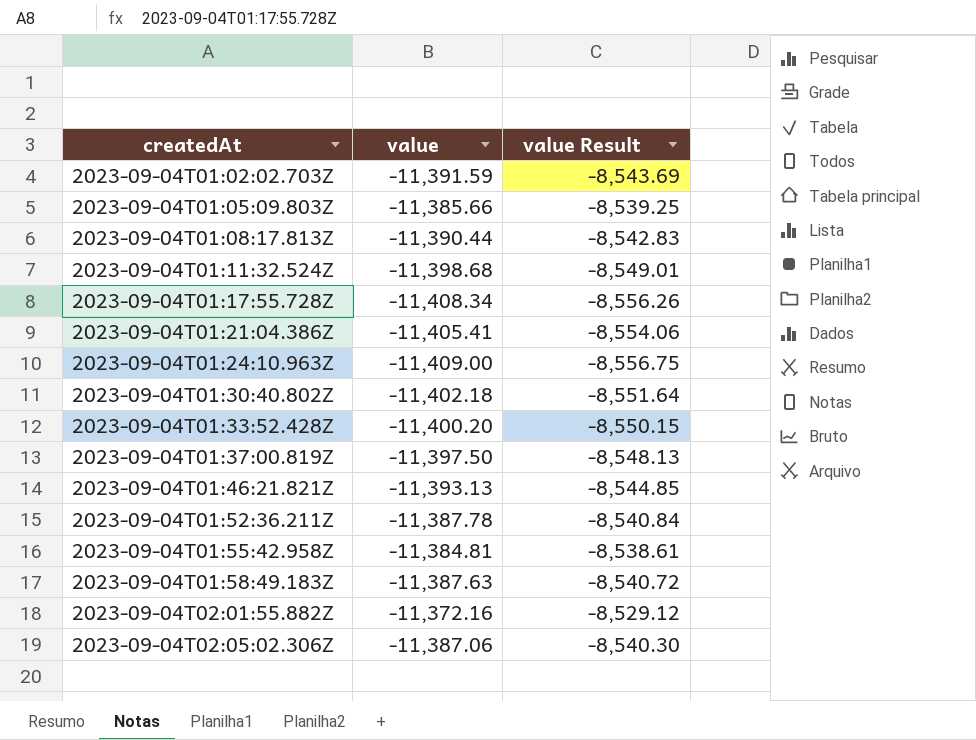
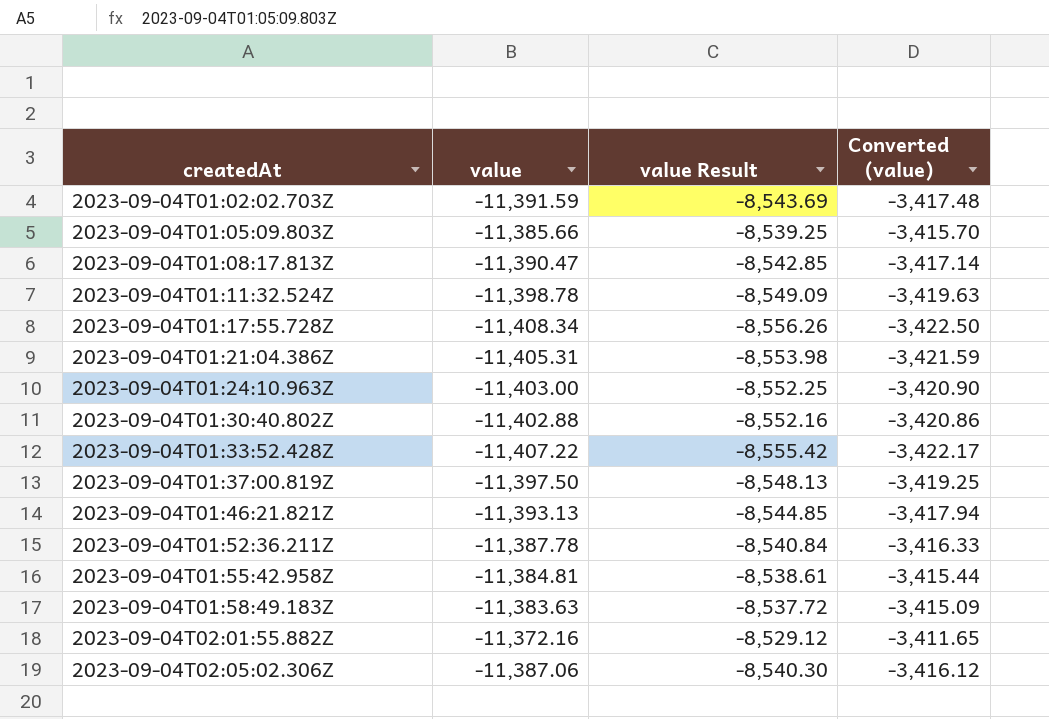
column Converted (value) | formula: none -> [value] * 0.3
2023-09-04T01:08:17.813Z | value: -11,390.44 -> -11,390.47
2023-09-04T01:08:17.813Z | value Result: -8,542.83 -> -8,542.85
2023-09-04T01:11:32.524Z | value: -11,398.68 -> -11,398.78
2023-09-04T01:11:32.524Z | value Result: -8,549.01 -> -8,549.09
2023-09-04T01:21:04.386Z | value: -11,405.41 -> -11,405.31
2023-09-04T01:21:04.386Z | value Result: -8,554.06 -> -8,553.98
2023-09-04T01:24:10.963Z | value: -11,409.00 -> -11,403.00
2023-09-04T01:24:10.963Z | value Result: -8,556.75 -> -8,552.25
2023-09-04T01:30:40.802Z | value: -11,402.18 -> -11,402.88
2023-09-04T01:30:40.802Z | value Result: -8,551.64 -> -8,552.16
2023-09-04T01:33:52.428Z | value: -11,400.20 -> -11,407.22
2023-09-04T01:33:52.428Z | value Result: -8,550.15 -> -8,555.42
2023-09-04T01:58:49.183Z | value: -11,387.63 -> -11,383.63
2023-09-04T01:58:49.183Z | value Result: -8,540.72 -> -8,537.72

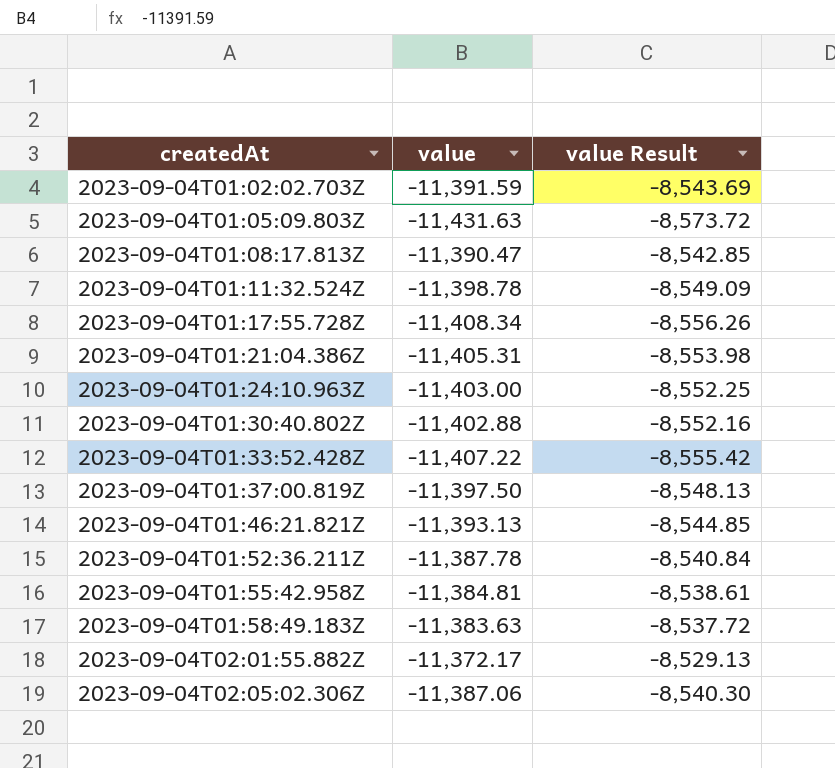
column Converted (value) | formula: [value] * 0.3 -> none
2023-09-04T01:05:09.803Z | value: -11,385.66 -> -11,431.63
2023-09-04T01:05:09.803Z | value Result: -8,539.25 -> -8,573.72
2023-09-04T02:01:55.882Z | value: -11,372.16 -> -11,372.17
2023-09-04T02:01:55.882Z | value Result: -8,529.12 -> -8,529.13

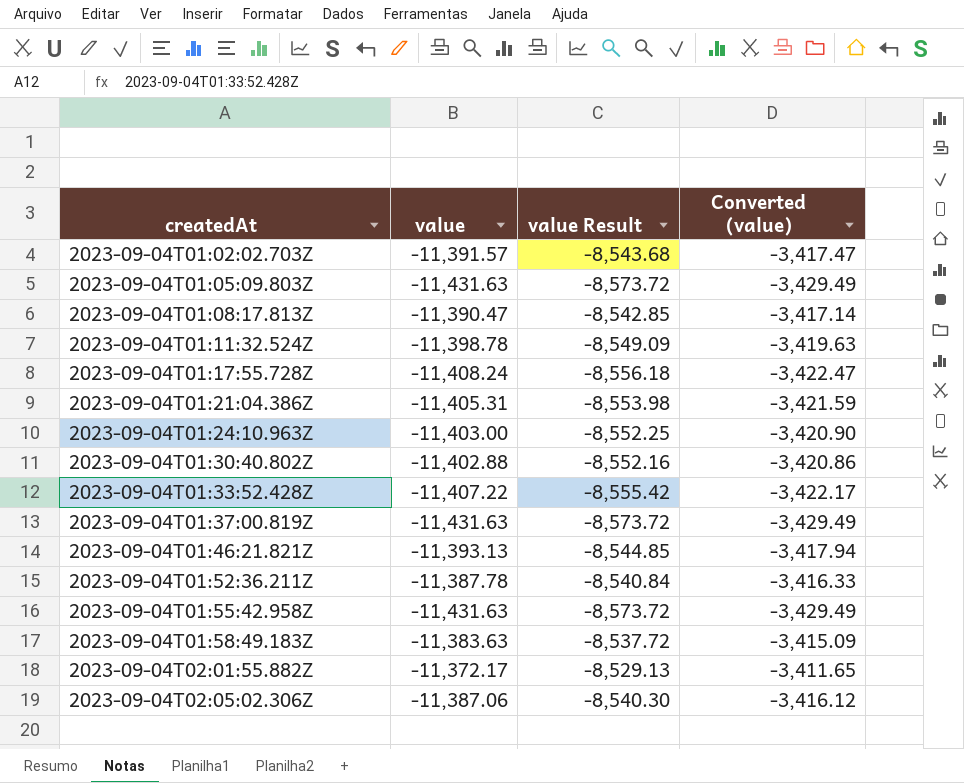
column Converted (value) | formula: none -> [value] * 0.3
2023-09-04T01:02:02.703Z | value: -11,391.59 -> -11,391.57
2023-09-04T01:02:02.703Z | value Result: -8,543.69 -> -8,543.68
2023-09-04T01:17:55.728Z | value: -11,408.34 -> -11,408.24
2023-09-04T01:17:55.728Z | value Result: -8,556.26 -> -8,556.18
2023-09-04T01:37:00.819Z | value: -11,397.50 -> -11,431.63
2023-09-04T01:37:00.819Z | value Result: -8,548.13 -> -8,573.72
2023-09-04T01:55:42.958Z | value: -11,384.81 -> -11,431.63
2023-09-04T01:55:42.958Z | value Result: -8,538.61 -> -8,573.72

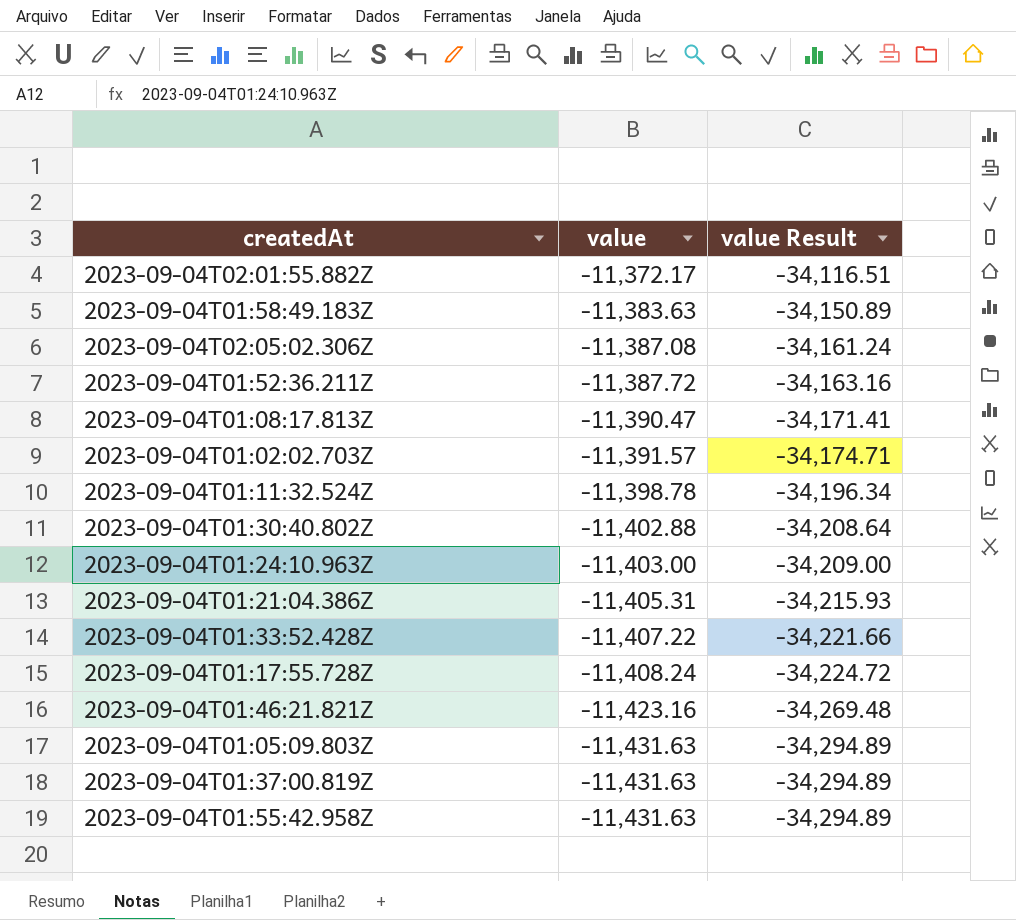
row order: createdAt ascending -> value descending
column Converted (value) | formula: [value] * 0.3 -> none
column value Result | formula: [value] * 0.75 -> [value] * 3
2023-09-04T02:05:02.306Z | value: -11,387.06 -> -11,387.08
2023-09-04T01:52:36.211Z | value: -11,387.78 -> -11,387.72
2023-09-04T01:46:21.821Z | value: -11,393.13 -> -11,423.16

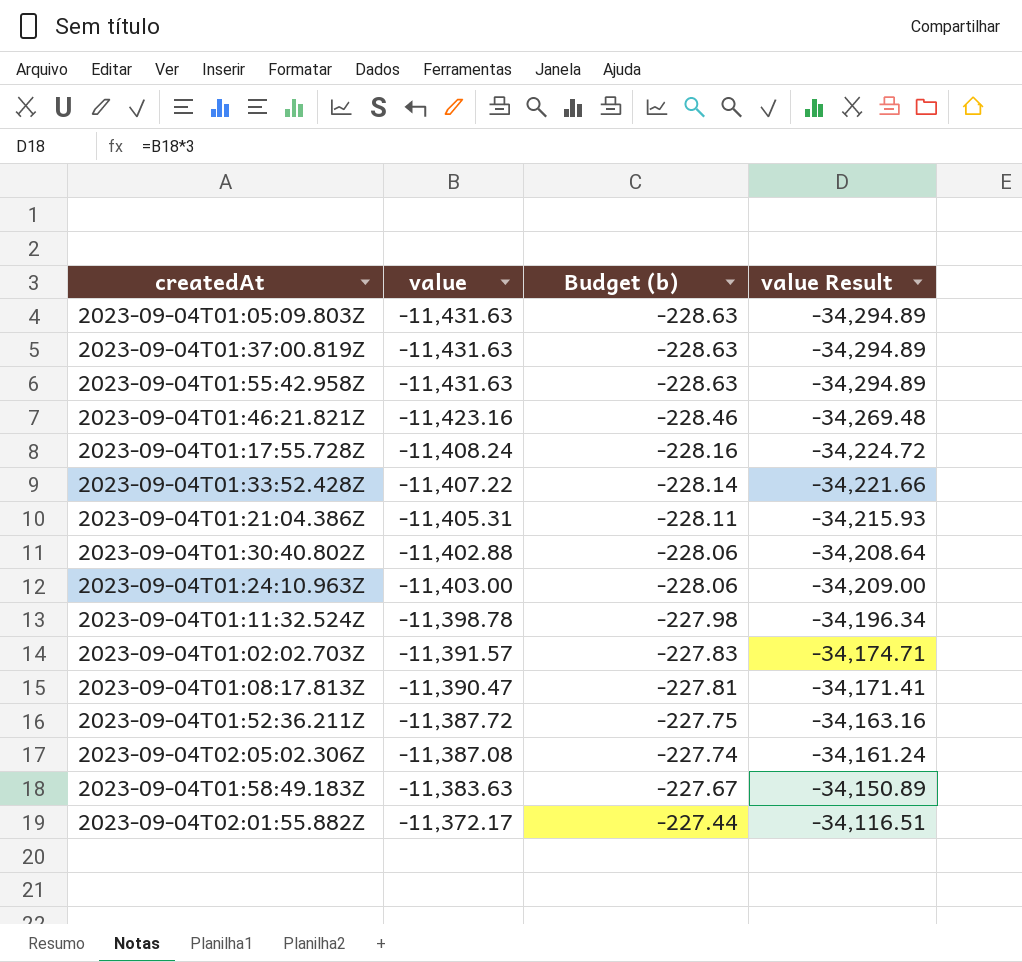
row order: value descending -> Budget (b) ascending
column Budget (b) | formula: none -> [value] * 0.02

